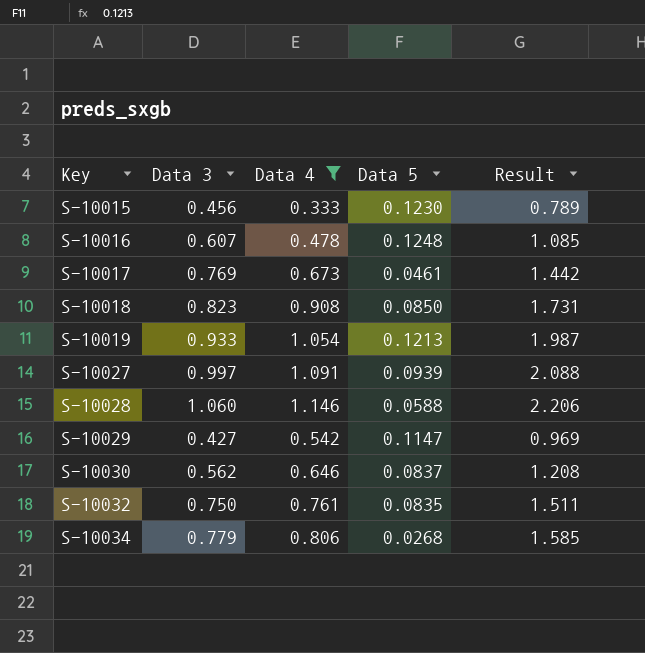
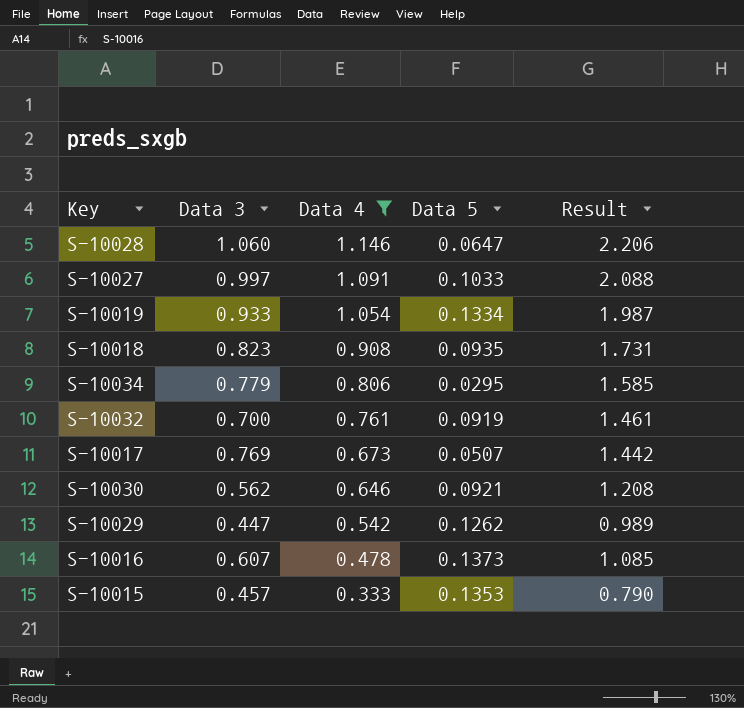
row order: Key ascending -> Data 4 descending
S-10028 | Data 5: 0.0588 -> 0.0647
S-10027 | Data 5: 0.0939 -> 0.1033
S-10019 | Data 5: 0.1213 -> 0.1334
S-10018 | Data 5: 0.0850 -> 0.0935
S-10034 | Data 5: 0.0268 -> 0.0295
S-10032 | Data 3: 0.750 -> 0.700
S-10032 | Data 5: 0.0835 -> 0.0919
S-10032 | Result: 1.511 -> 1.461
S-10017 | Data 5: 0.0461 -> 0.0507
S-10030 | Data 5: 0.0837 -> 0.0921
S-10029 | Data 3: 0.427 -> 0.447
S-10029 | Data 5: 0.1147 -> 0.1262
S-10029 | Result: 0.969 -> 0.989
S-10016 | Data 5: 0.1248 -> 0.1373
S-10015 | Data 3: 0.456 -> 0.457
S-10015 | Data 5: 0.1230 -> 0.1353
S-10015 | Result: 0.789 -> 0.790

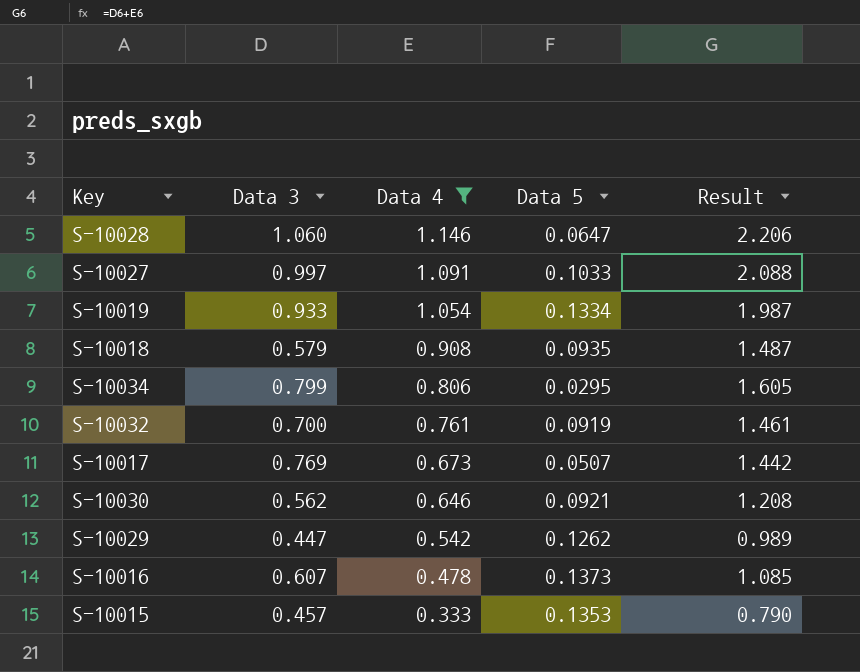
S-10018 | Data 3: 0.823 -> 0.579
S-10018 | Result: 1.731 -> 1.487
S-10034 | Data 3: 0.779 -> 0.799
S-10034 | Result: 1.585 -> 1.605

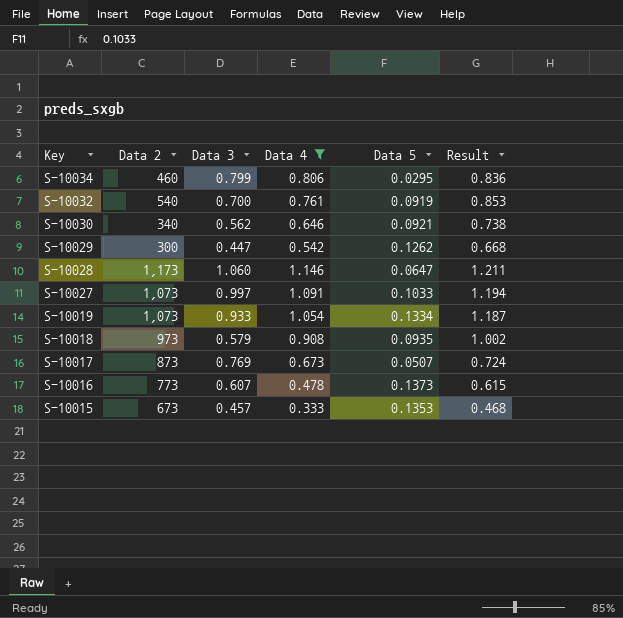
row order: Data 4 descending -> Key descending
column Data 2 | position: none -> 2
column Result | formula: [Data 3] + [Data 4] -> [Data 4] + [Data 5]

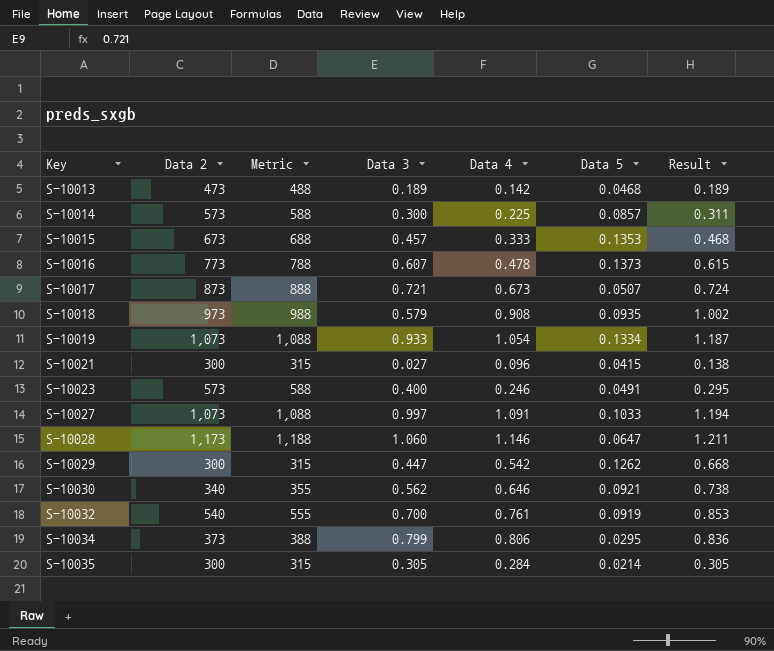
filter: Data 4 >= 0.333 -> none
row order: Key descending -> Key ascending
column Metric | formula: none -> [Data 2] + 15
S-10017 | Data 3: 0.769 -> 0.721
S-10034 | Data 2: 460 -> 373

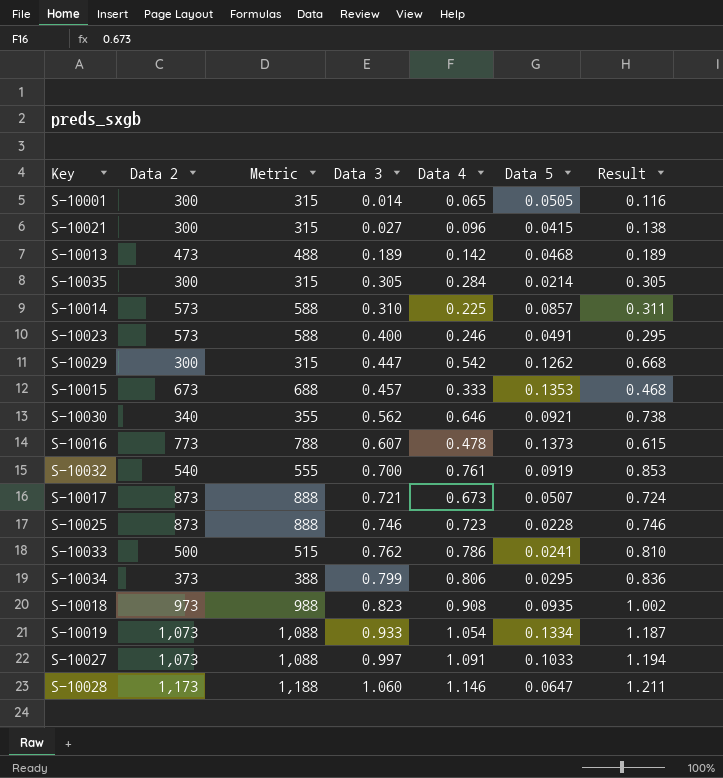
row order: Key ascending -> Data 3 ascending
row S-10001: none -> 300 | 315 | 0.014 | 0.065 | 0.0505 | 0.116
S-10014 | Data 3: 0.300 -> 0.310
row S-10025: none -> 873 | 888 | 0.746 | 0.723 | 0.0228 | 0.746
row S-10033: none -> 500 | 515 | 0.762 | 0.786 | 0.0241 | 0.810
S-10018 | Data 3: 0.579 -> 0.823

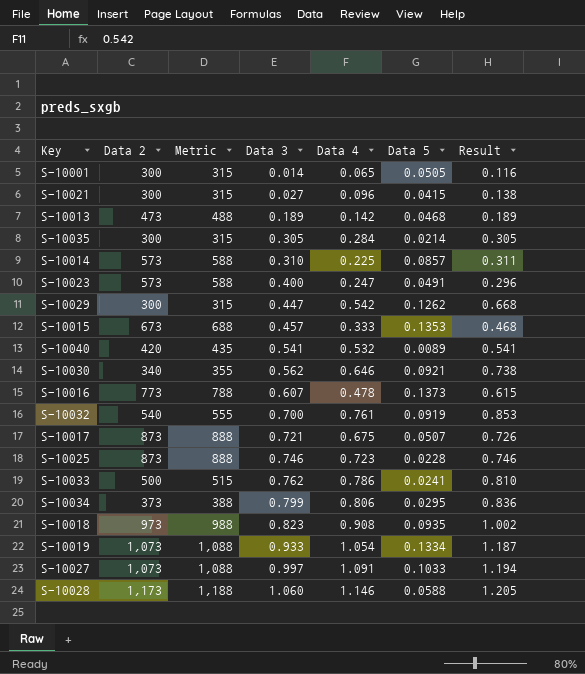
S-10023 | Data 4: 0.246 -> 0.247
S-10023 | Result: 0.295 -> 0.296
row S-10040: none -> 420 | 435 | 0.541 | 0.532 | 0.0089 | 0.541
S-10017 | Data 4: 0.673 -> 0.675
S-10017 | Result: 0.724 -> 0.726
S-10028 | Data 5: 0.0647 -> 0.0588
S-10028 | Result: 1.211 -> 1.205

